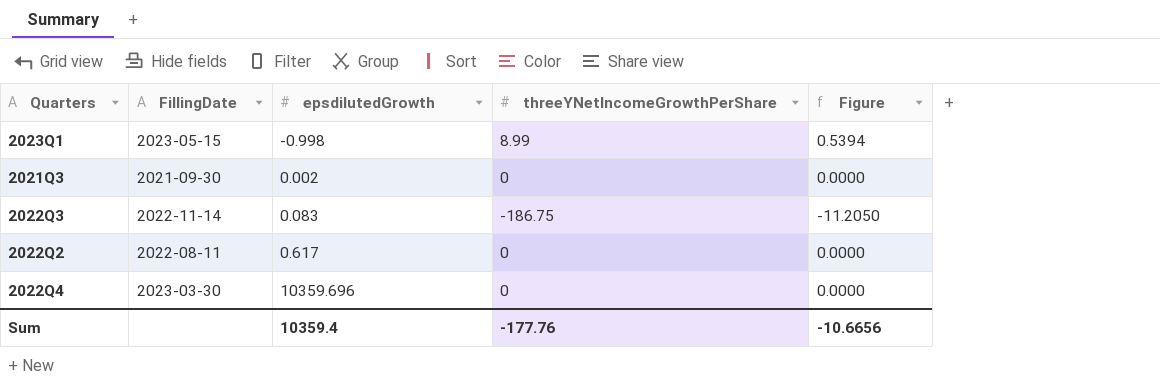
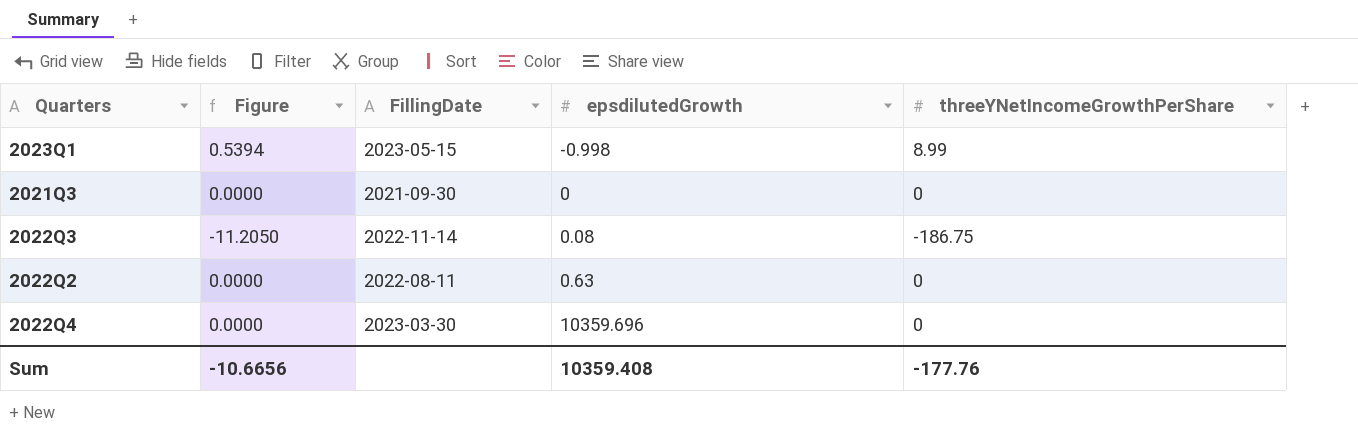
column Figure | position: 5 -> 2
2021Q3 | epsdilutedGrowth: 0.002 -> 0
2022Q3 | epsdilutedGrowth: 0.083 -> 0.08
2022Q2 | epsdilutedGrowth: 0.617 -> 0.63
Sum | epsdilutedGrowth: 10359.4 -> 10359.408

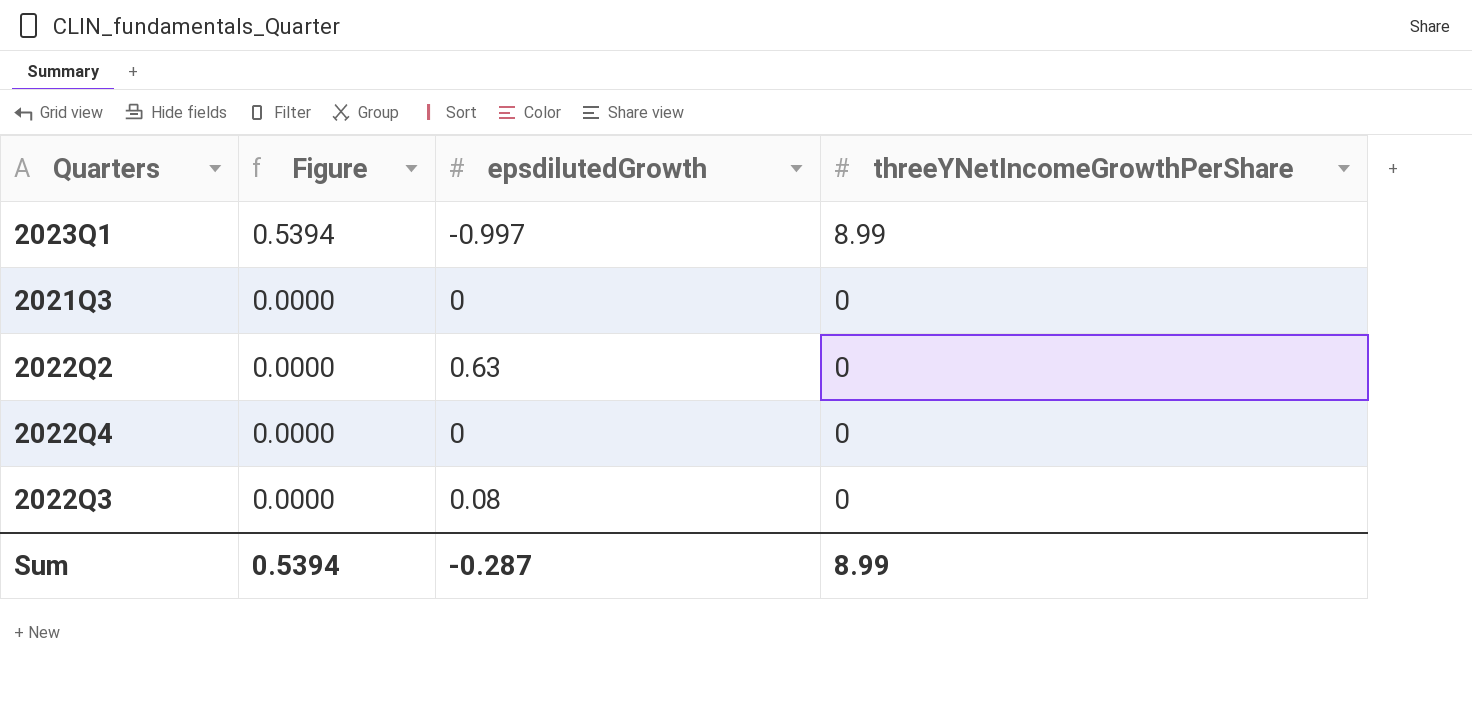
row order: epsdilutedGrowth ascending -> Figure descending
column FillingDate | position: 3 -> none
2023Q1 | epsdilutedGrowth: -0.998 -> -0.997
2022Q4 | epsdilutedGrowth: 10359.696 -> 0
2022Q3 | Figure: -11.2050 -> 0.0000
2022Q3 | threeYNetIncomeGrowthPerShare: -186.75 -> 0
Sum | Figure: -10.6656 -> 0.5394
Sum | epsdilutedGrowth: 10359.408 -> -0.287
Sum | threeYNetIncomeGrowthPerShare: -177.76 -> 8.99

